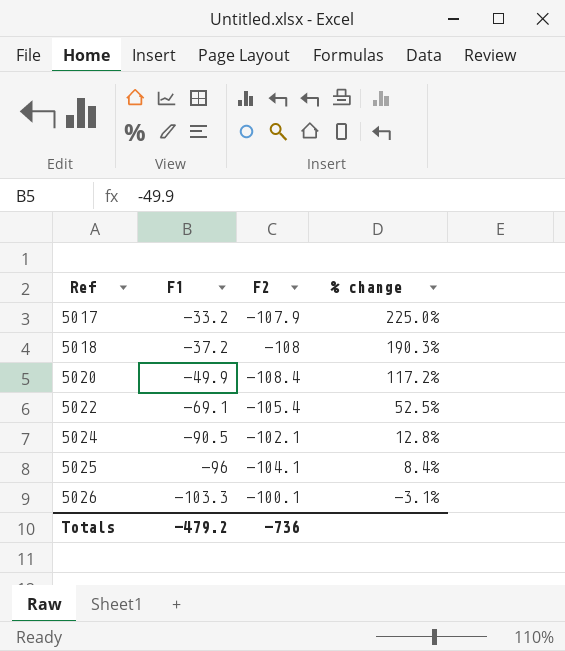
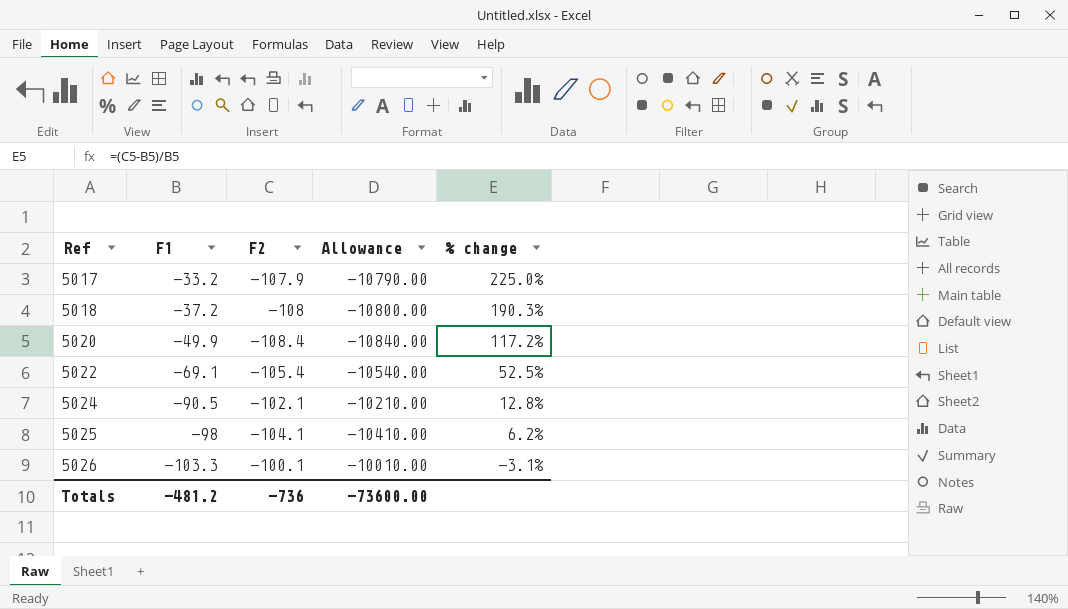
column Allowance | formula: none -> [F2] * 100
5025 | F1: -96 -> -98
5025 | % change: 8.4% -> 6.2%
Totals | F1: -479.2 -> -481.2

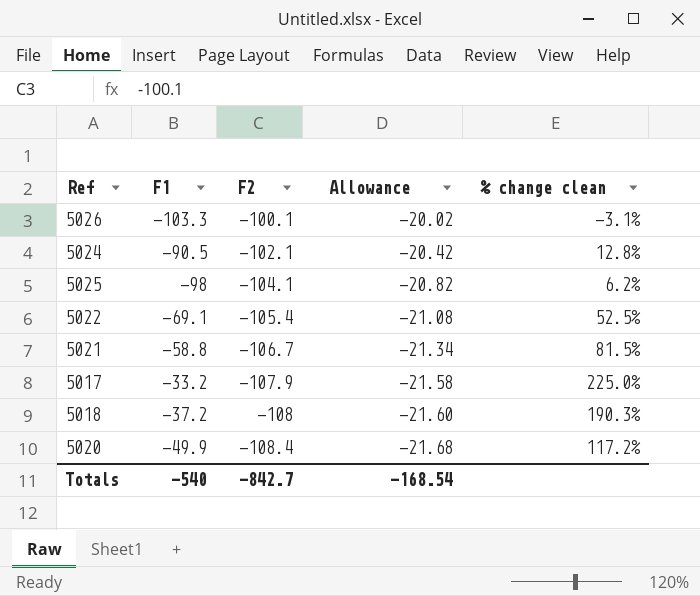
row order: Ref ascending -> F2 descending
column Allowance | formula: [F2] * 100 -> [F2] * 0.2
column name: % change -> % change clean
row 5021: none -> -58.8 | -106.7 | -21.34 | 81.5%
Totals | F1: -481.2 -> -540
Totals | F2: -736 -> -842.7
Totals | Allowance: -73600.00 -> -168.54

